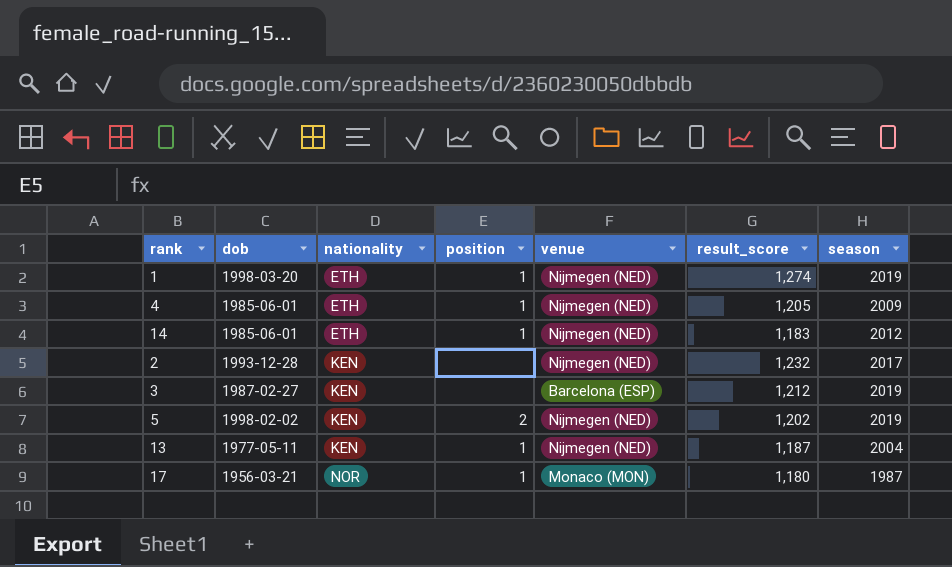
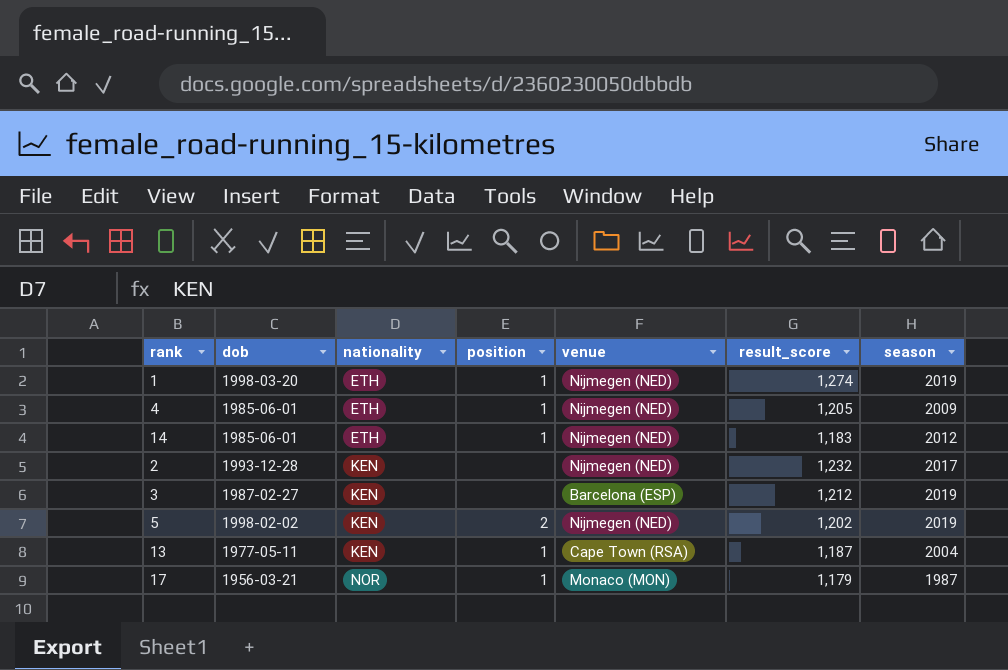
13 | venue: Nijmegen (NED) -> Cape Town (RSA)
17 | result_score: 1,180 -> 1,179

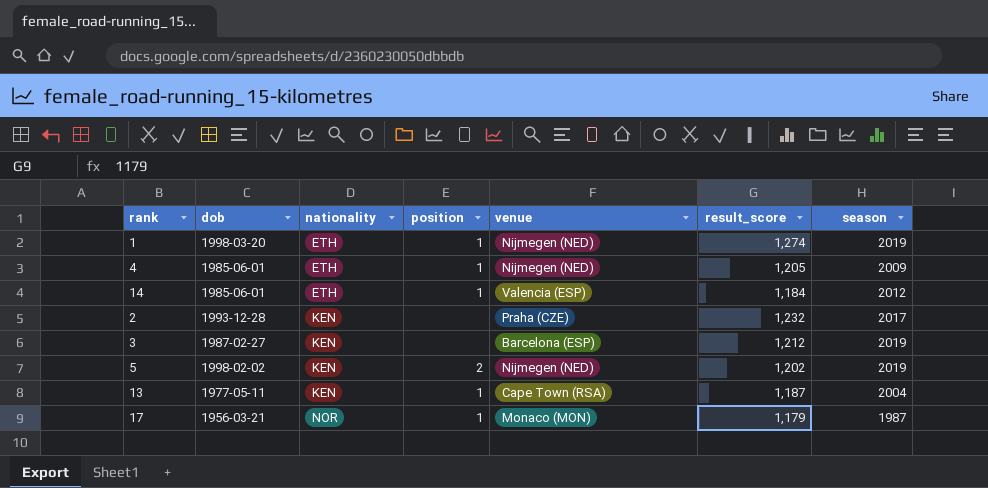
14 | venue: Nijmegen (NED) -> Valencia (ESP)
14 | result_score: 1,183 -> 1,184
2 | venue: Nijmegen (NED) -> Praha (CZE)

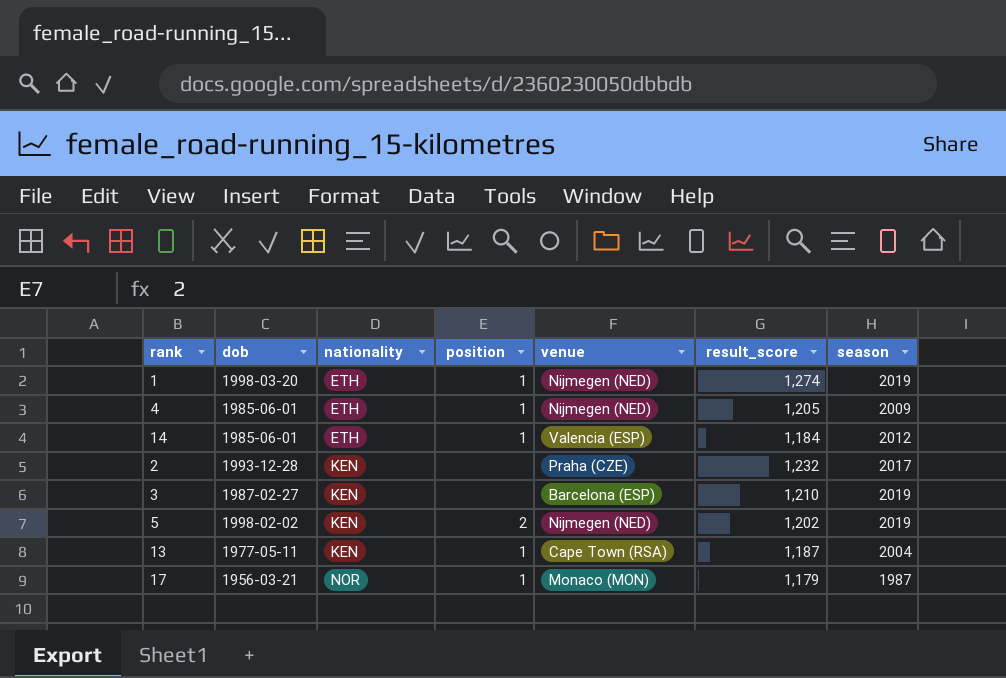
3 | result_score: 1,212 -> 1,210

